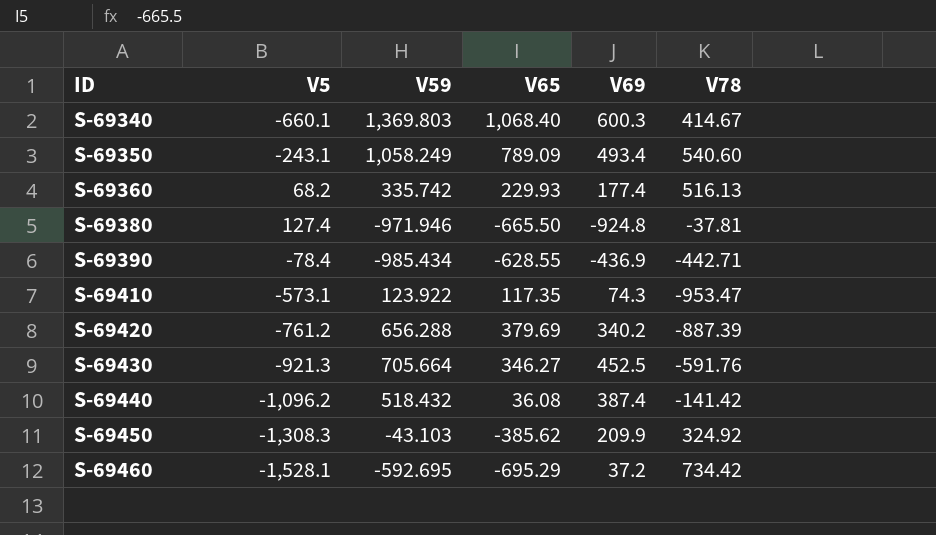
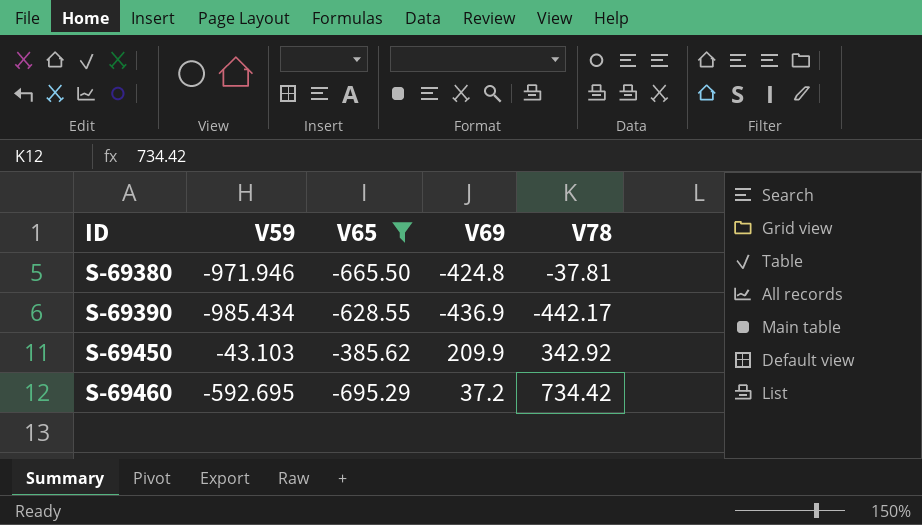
filter: none -> V65 <= -385.62
column V5 | position: 2 -> none
S-69380 | V69: -924.8 -> -424.8
S-69390 | V78: -442.71 -> -442.17
S-69450 | V78: 324.92 -> 342.92

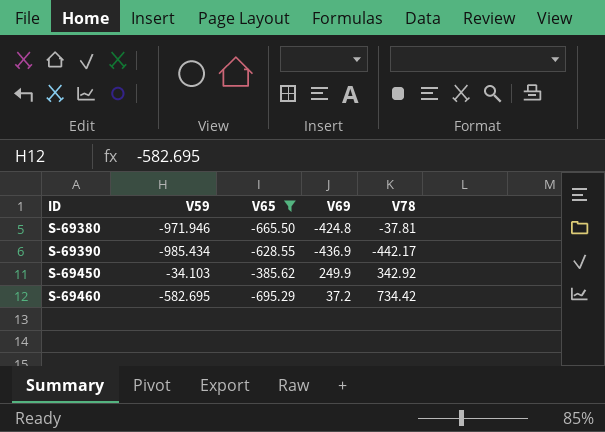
S-69450 | V59: -43.103 -> -34.103
S-69450 | V69: 209.9 -> 249.9
S-69460 | V59: -592.695 -> -582.695

